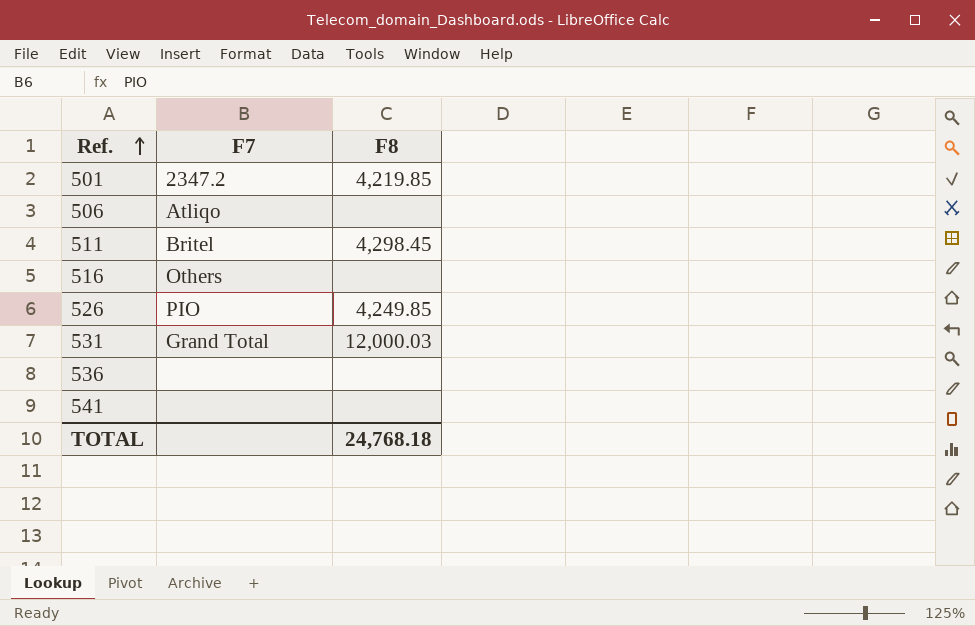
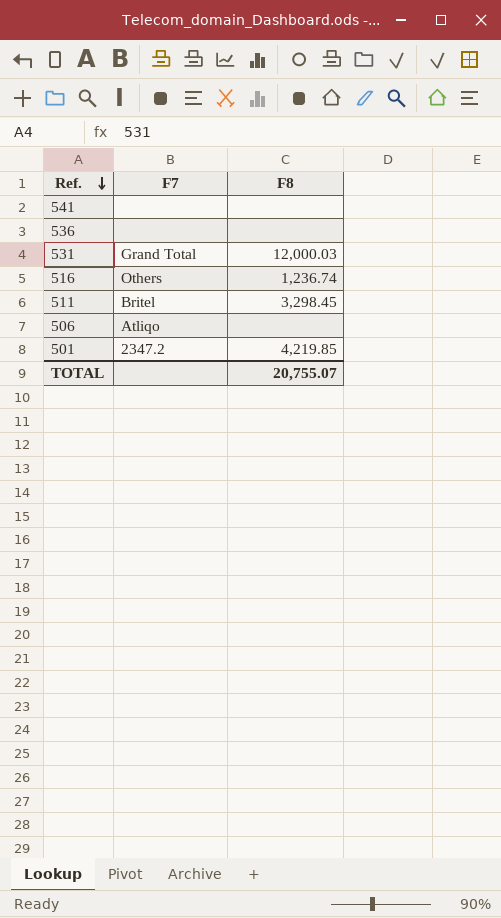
row order: Ref. ascending -> Ref. descending
row 526: PIO | 4,249.85 -> none
516 | F8: none -> 1,236.74
511 | F8: 4,298.45 -> 3,298.45
TOTAL | F8: 24,768.18 -> 20,755.07

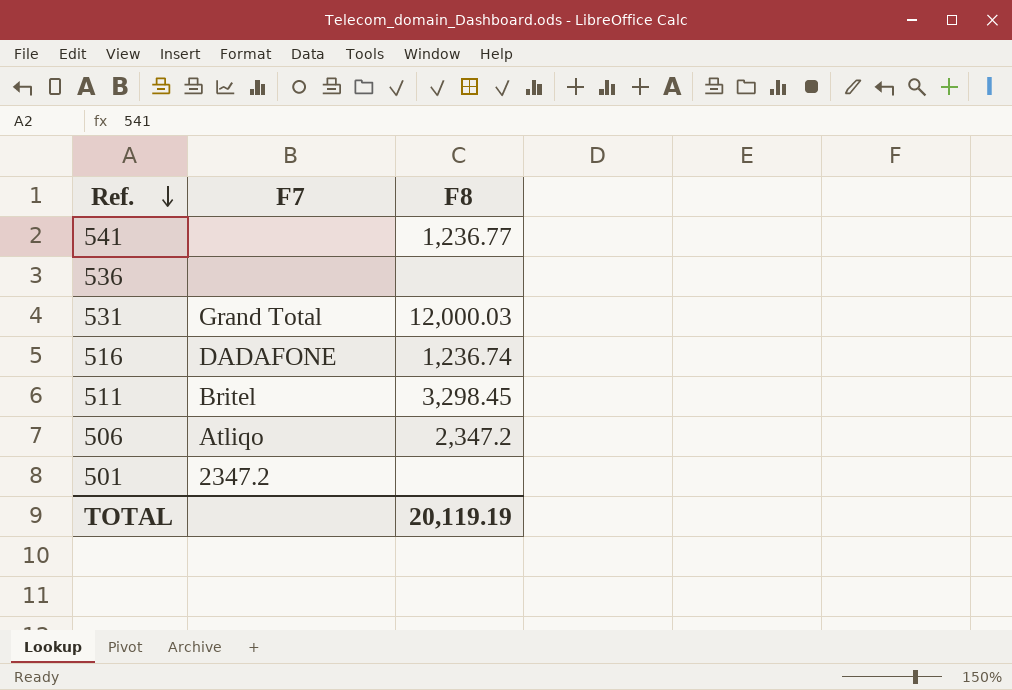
541 | F8: none -> 1,236.77
516 | F7: Others -> DADAFONE
506 | F8: none -> 2,347.2
501 | F8: 4,219.85 -> none
TOTAL | F8: 20,755.07 -> 20,119.19

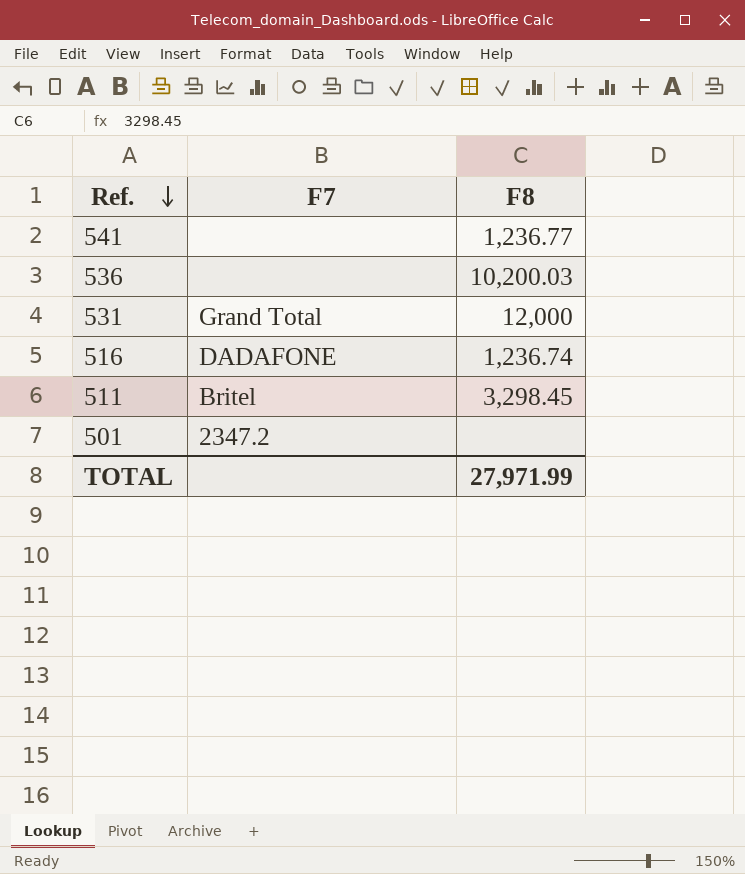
row 506: Atliqo | 2,347.2 -> none
536 | F8: none -> 10,200.03
531 | F8: 12,000.03 -> 12,000
TOTAL | F8: 20,119.19 -> 27,971.99

